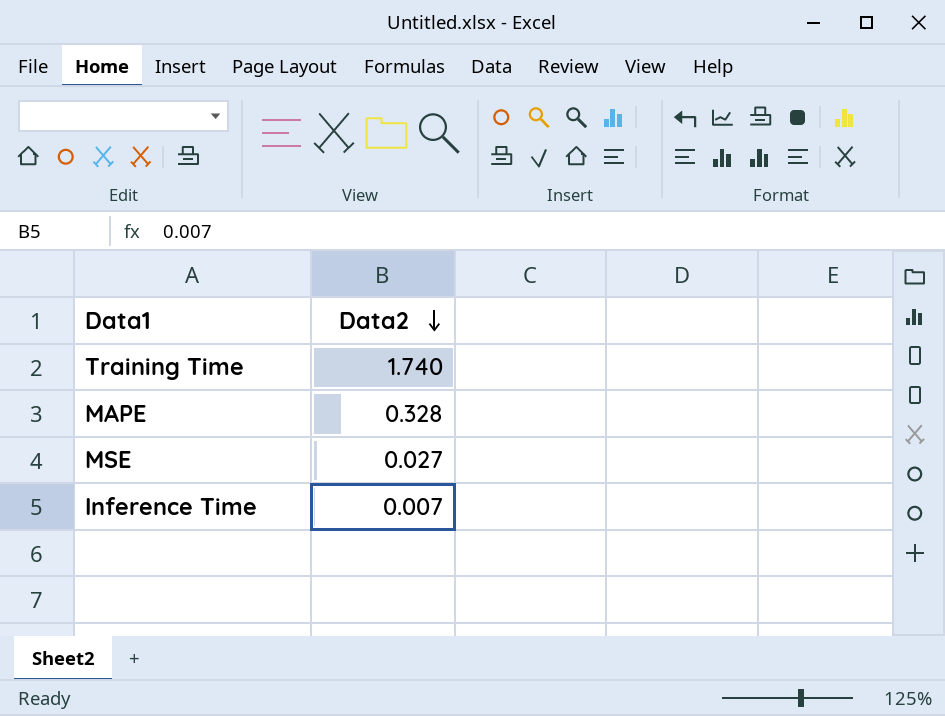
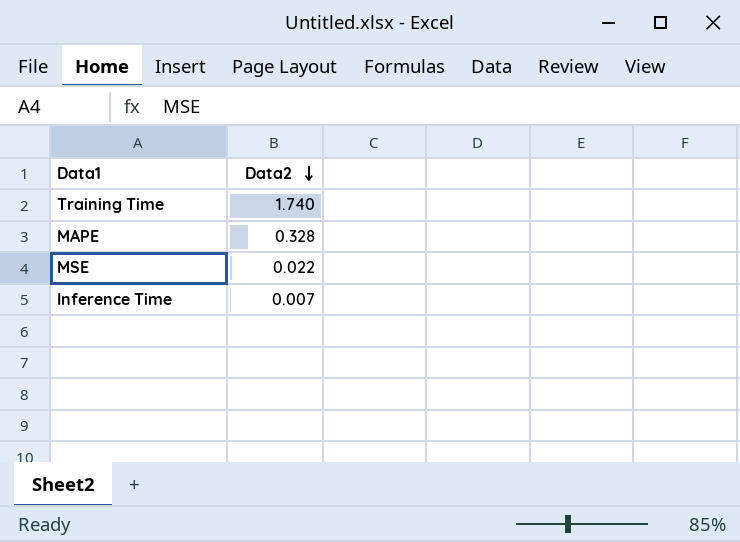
MSE | Data2: 0.027 -> 0.022

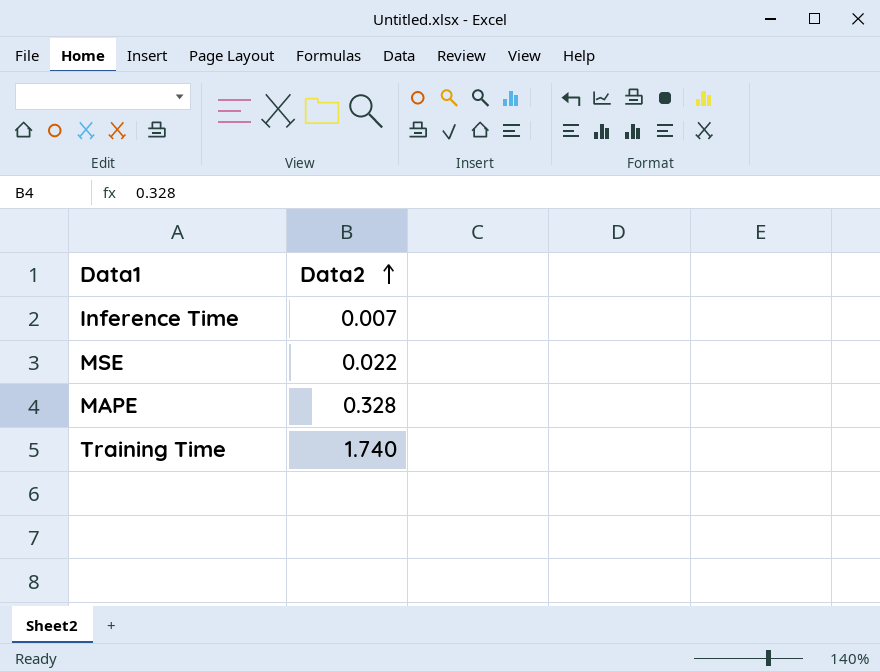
row order: Data2 descending -> Data2 ascending

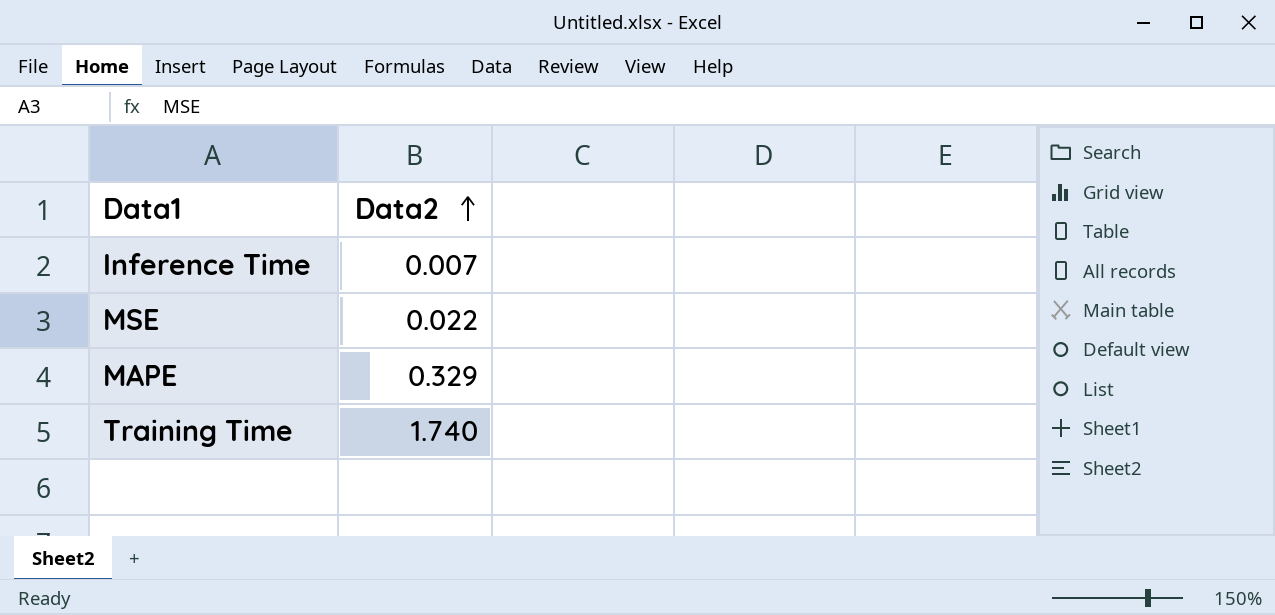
MAPE | Data2: 0.328 -> 0.329

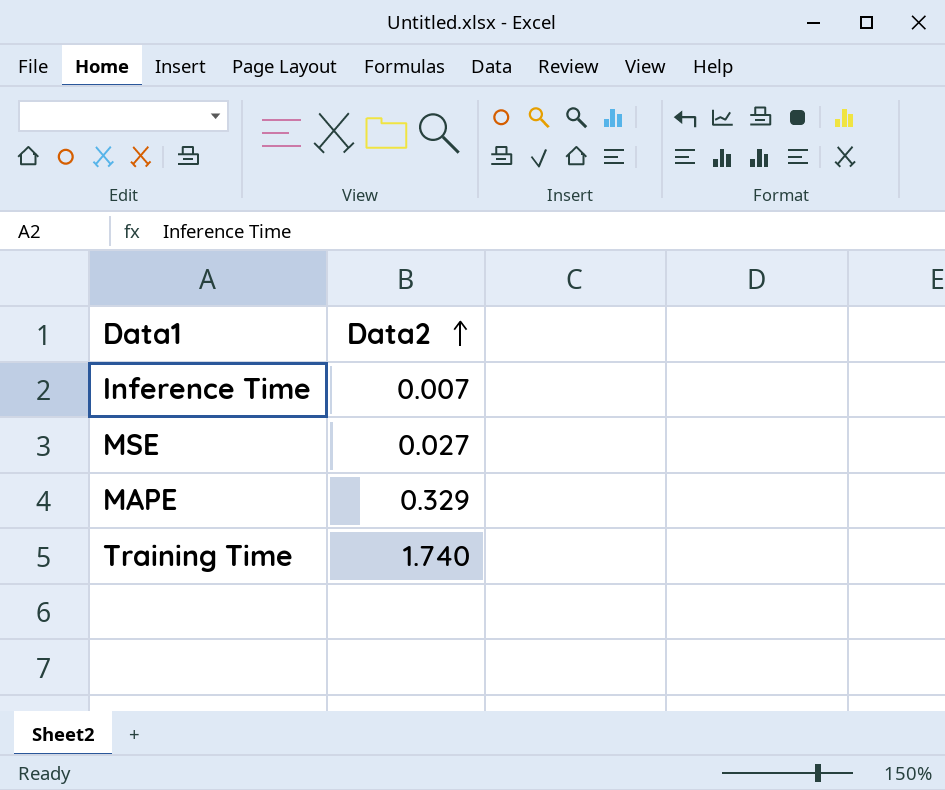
MSE | Data2: 0.022 -> 0.027

